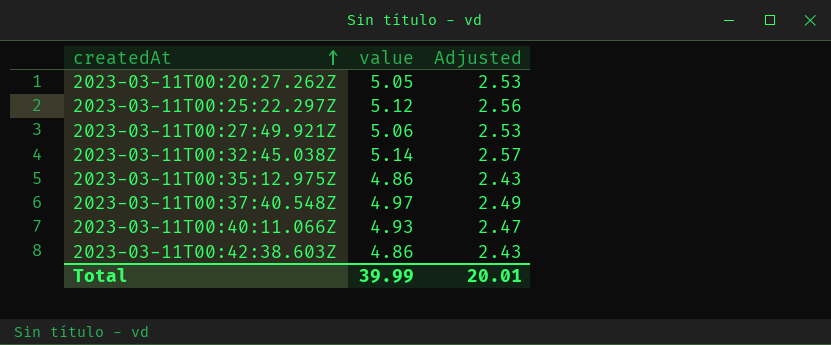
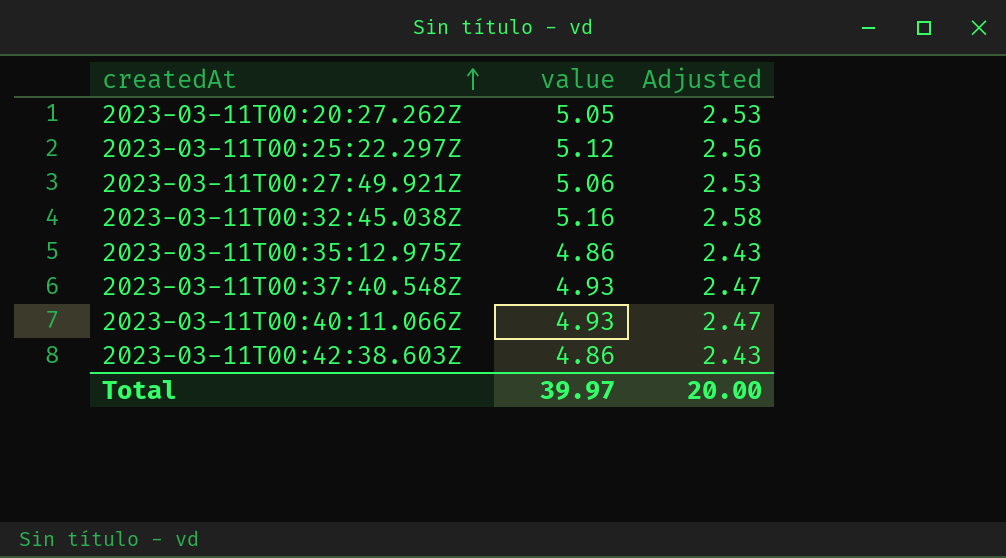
2023-03-11T00:32:45.038Z | value: 5.14 -> 5.16
2023-03-11T00:32:45.038Z | Adjusted: 2.57 -> 2.58
2023-03-11T00:37:40.548Z | value: 4.97 -> 4.93
2023-03-11T00:37:40.548Z | Adjusted: 2.49 -> 2.47
Total | value: 39.99 -> 39.97
Total | Adjusted: 20.01 -> 20.00

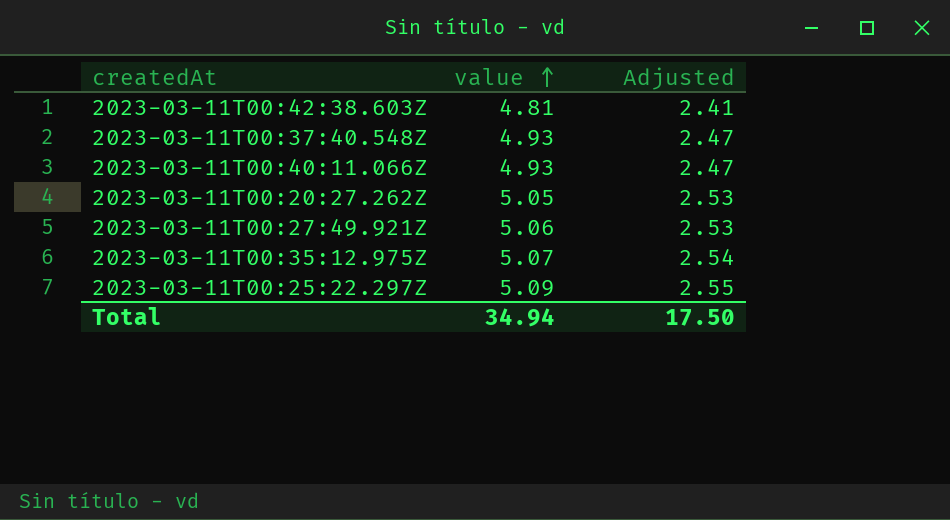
row order: createdAt ascending -> value ascending
row 2023-03-11T00:32:45.038Z: 5.16 | 2.58 -> none
2023-03-11T00:42:38.603Z | value: 4.86 -> 4.81
2023-03-11T00:42:38.603Z | Adjusted: 2.43 -> 2.41
2023-03-11T00:35:12.975Z | value: 4.86 -> 5.07
2023-03-11T00:35:12.975Z | Adjusted: 2.43 -> 2.54
2023-03-11T00:25:22.297Z | value: 5.12 -> 5.09
2023-03-11T00:25:22.297Z | Adjusted: 2.56 -> 2.55
Total | value: 39.97 -> 34.94
Total | Adjusted: 20.00 -> 17.50

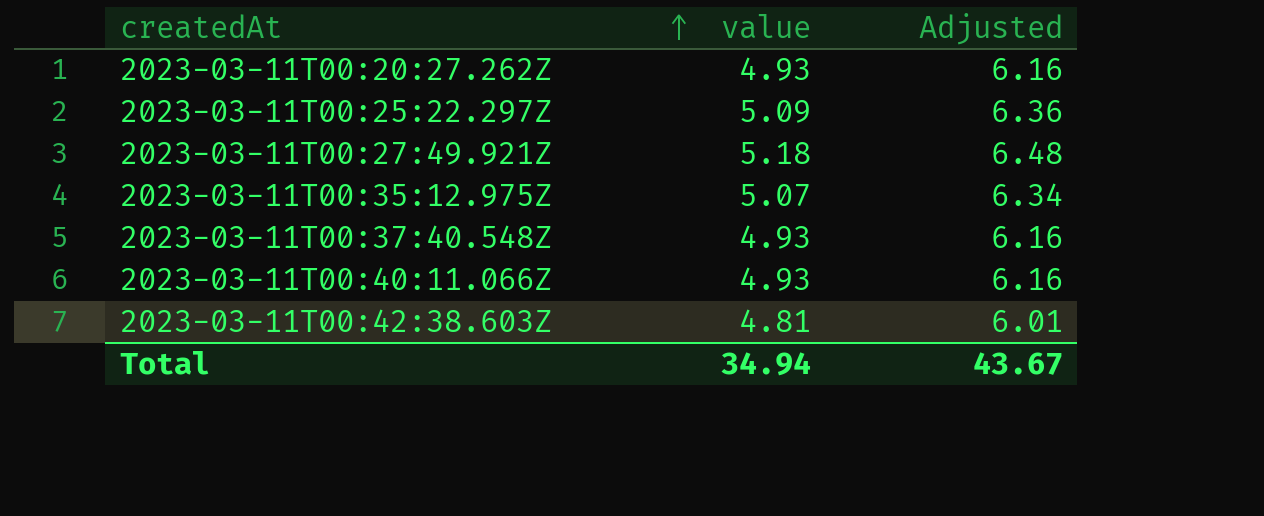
row order: value ascending -> createdAt ascending
column Adjusted | formula: [value] * 0.5 -> [value] * 1.25
2023-03-11T00:20:27.262Z | value: 5.05 -> 4.93
2023-03-11T00:27:49.921Z | value: 5.06 -> 5.18
Total | Adjusted: 17.50 -> 43.67

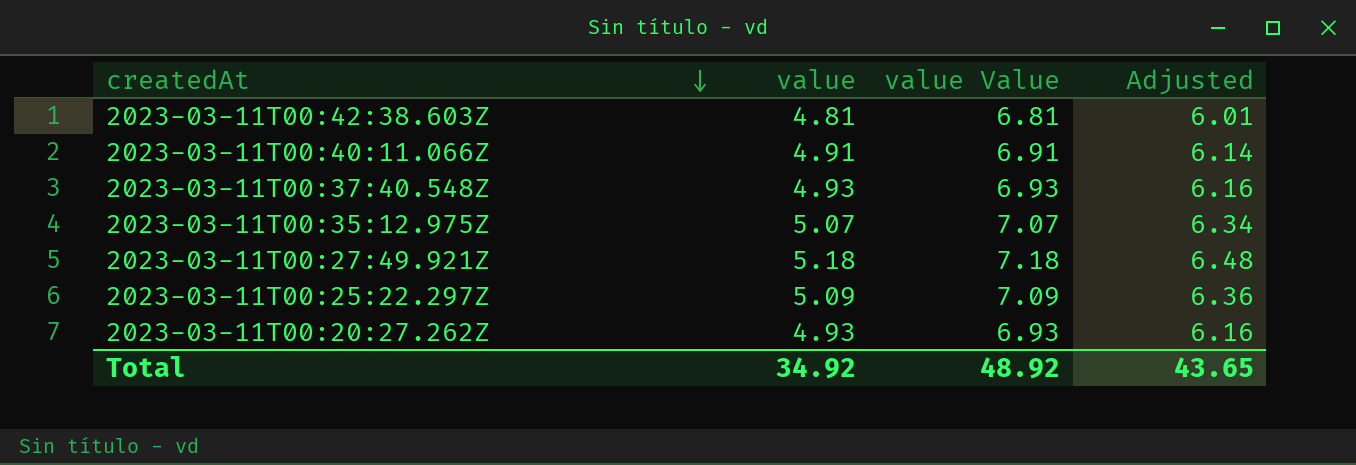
row order: createdAt ascending -> createdAt descending
column value Value | formula: none -> [value] + 2
2023-03-11T00:40:11.066Z | value: 4.93 -> 4.91
2023-03-11T00:40:11.066Z | Adjusted: 6.16 -> 6.14
Total | value: 34.94 -> 34.92
Total | Adjusted: 43.67 -> 43.65

